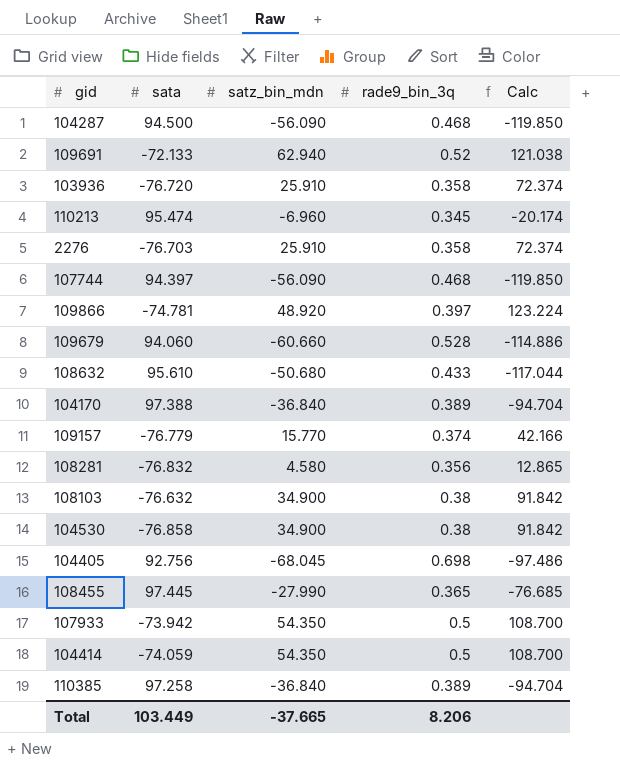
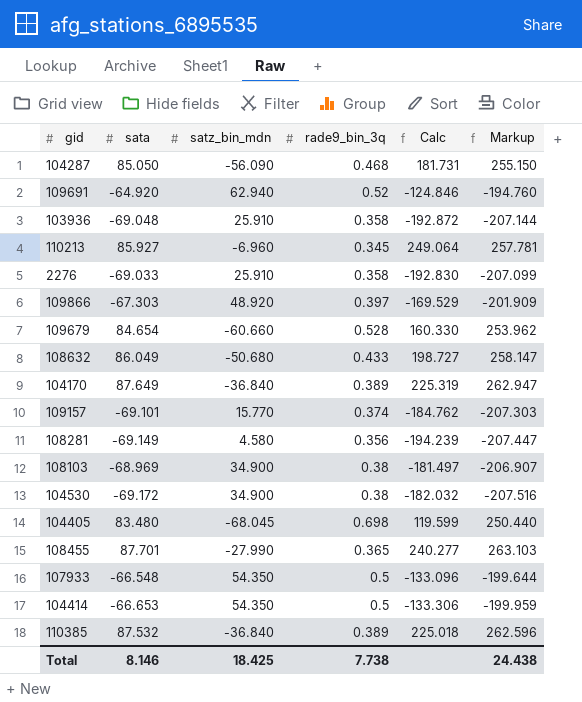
column Calc | formula: [satz_bin_mdn] / [rade9_bin_3q] -> [sata] / [rade9_bin_3q]
column Markup | formula: none -> [sata] * 3
row 107744: 94.397 | -56.090 | 0.468 | -119.850 -> none
104287 | sata: 94.500 -> 85.050
109691 | sata: -72.133 -> -64.920
103936 | sata: -76.720 -> -69.048
110213 | sata: 95.474 -> 85.927
2276 | sata: -76.703 -> -69.033
109866 | sata: -74.781 -> -67.303
109679 | sata: 94.060 -> 84.654
108632 | sata: 95.610 -> 86.049
104170 | sata: 97.388 -> 87.649
109157 | sata: -76.779 -> -69.101
108281 | sata: -76.832 -> -69.149
108103 | sata: -76.632 -> -68.969
104530 | sata: -76.858 -> -69.172
104405 | sata: 92.756 -> 83.480
108455 | sata: 97.445 -> 87.701
107933 | sata: -73.942 -> -66.548
104414 | sata: -74.059 -> -66.653
110385 | sata: 97.258 -> 87.532
Total | sata: 103.449 -> 8.146
Total | satz_bin_mdn: -37.665 -> 18.425
Total | rade9_bin_3q: 8.206 -> 7.738

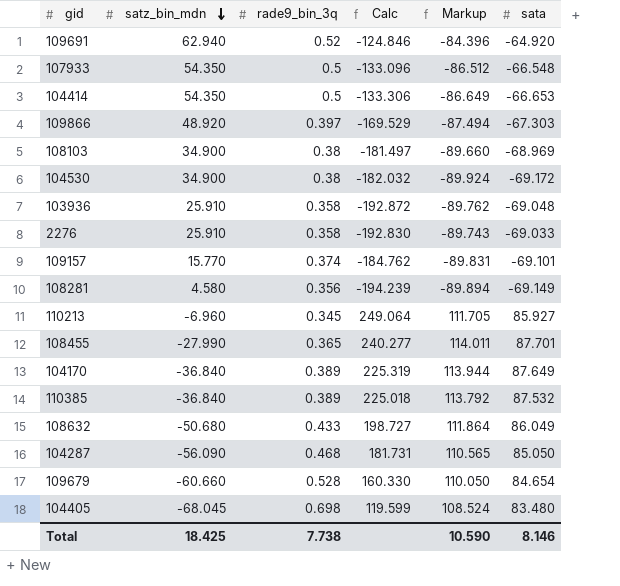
row order: none -> satz_bin_mdn descending
column Markup | formula: [sata] * 3 -> [sata] * 1.3
column sata | position: 2 -> 6
Total | Markup: 24.438 -> 10.590

